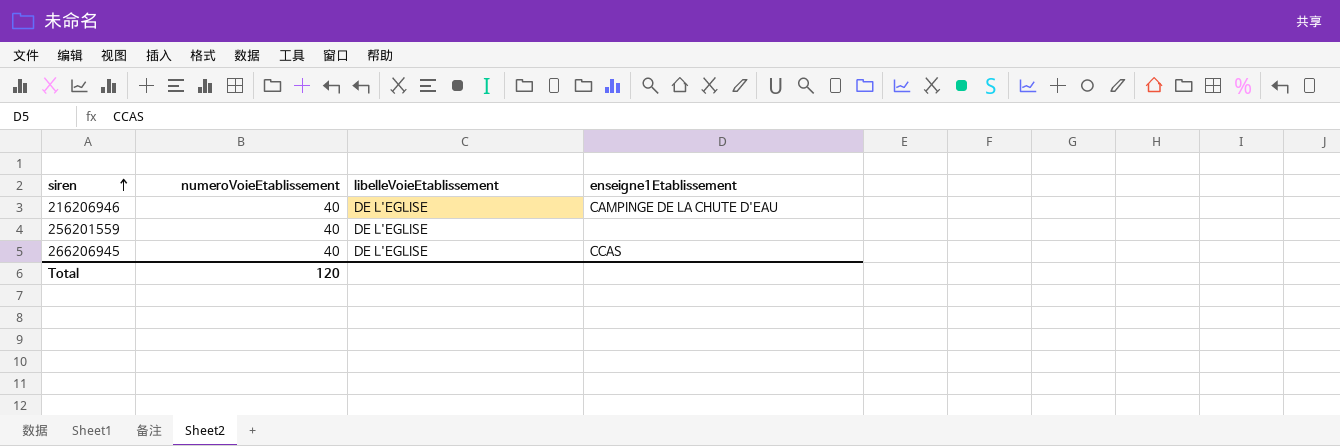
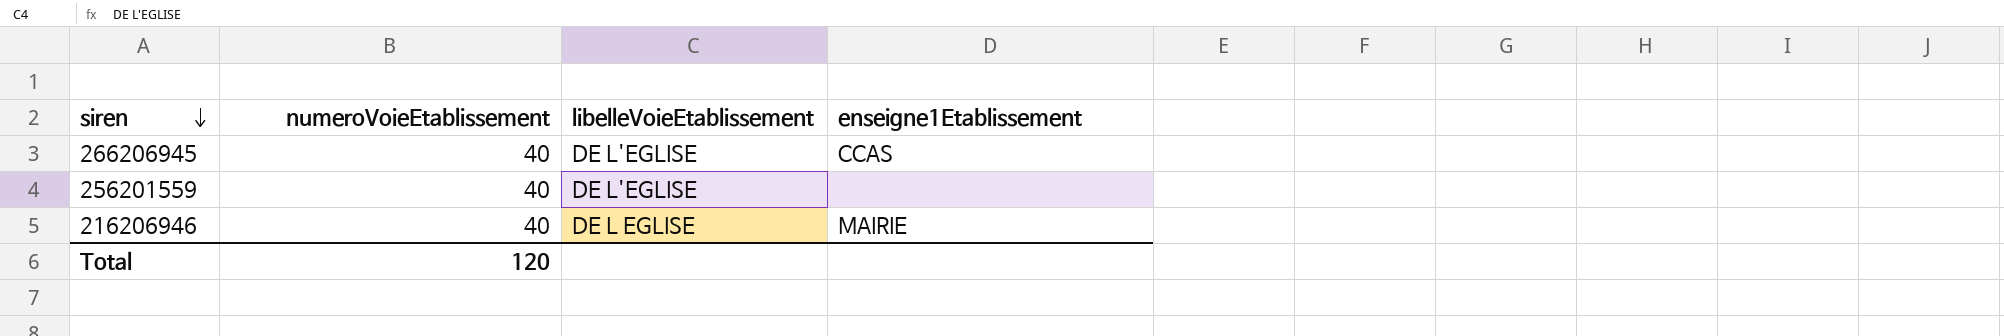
row order: siren ascending -> siren descending
216206946 | libelleVoieEtablissement: DE L'EGLISE -> DE L EGLISE
216206946 | enseigne1Etablissement: CAMPINGE DE LA CHUTE D'EAU -> MAIRIE

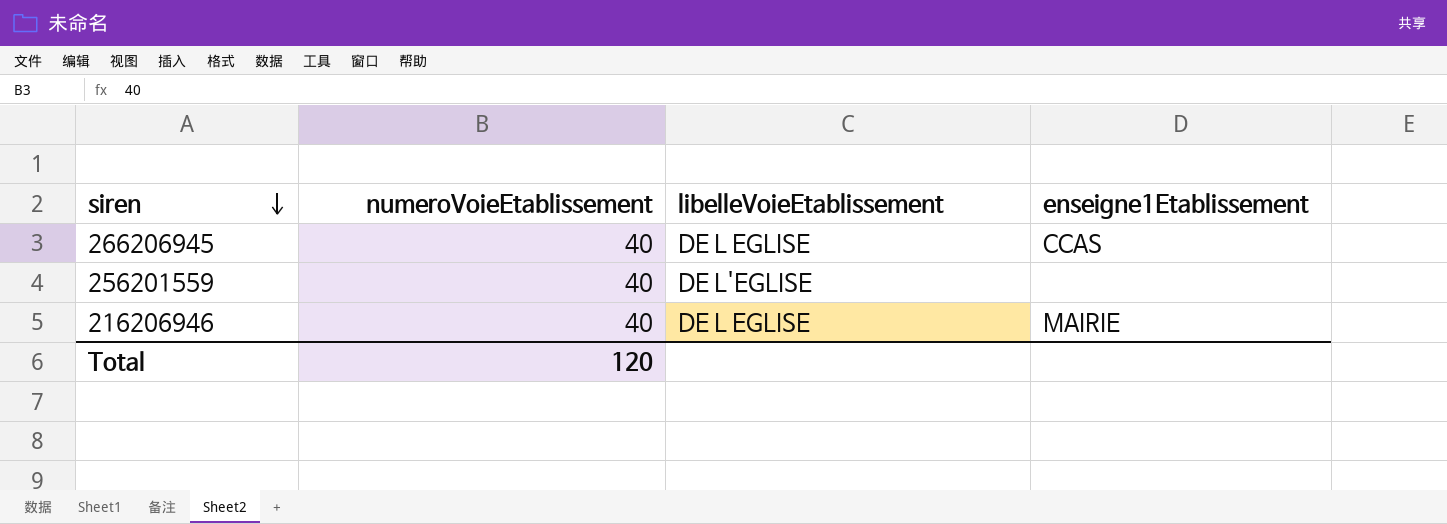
266206945 | libelleVoieEtablissement: DE L'EGLISE -> DE L EGLISE

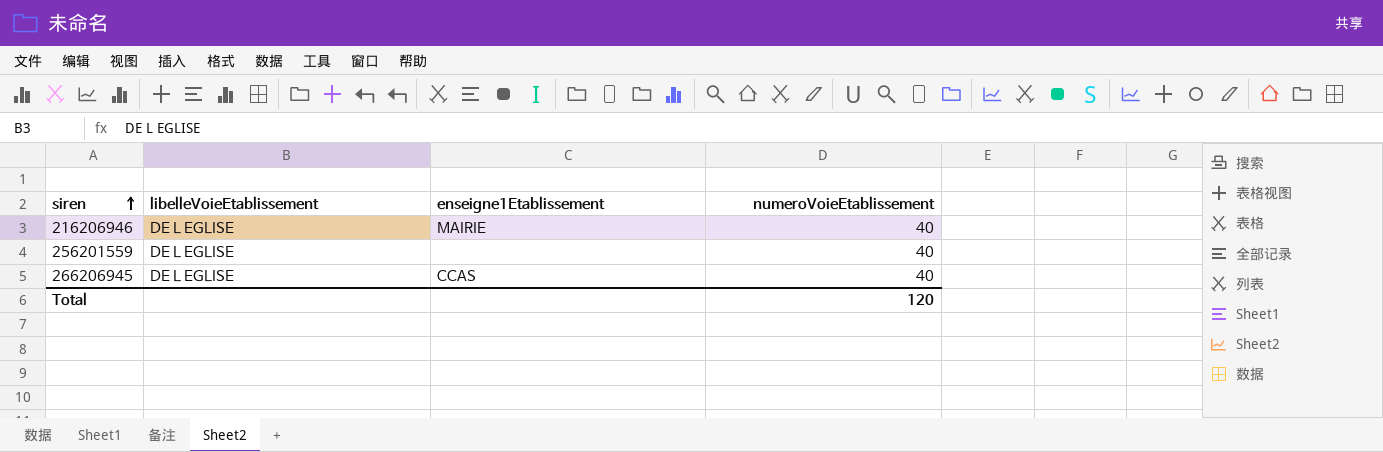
row order: siren descending -> siren ascending
column numeroVoieEtablissement | position: 2 -> 4
256201559 | libelleVoieEtablissement: DE L'EGLISE -> DE L EGLISE

